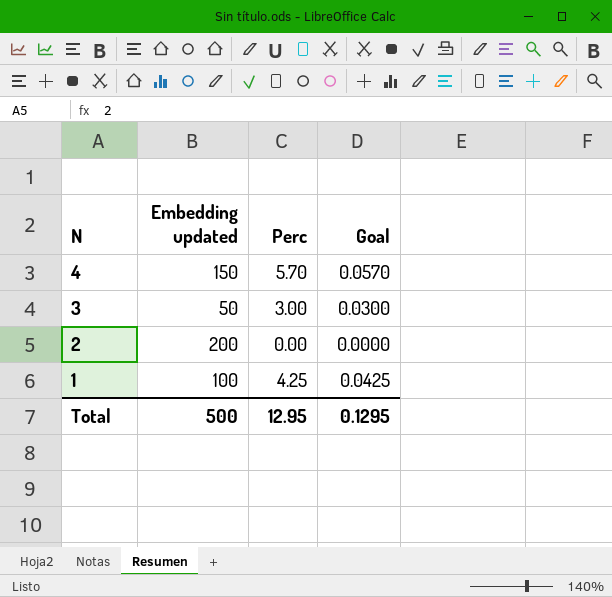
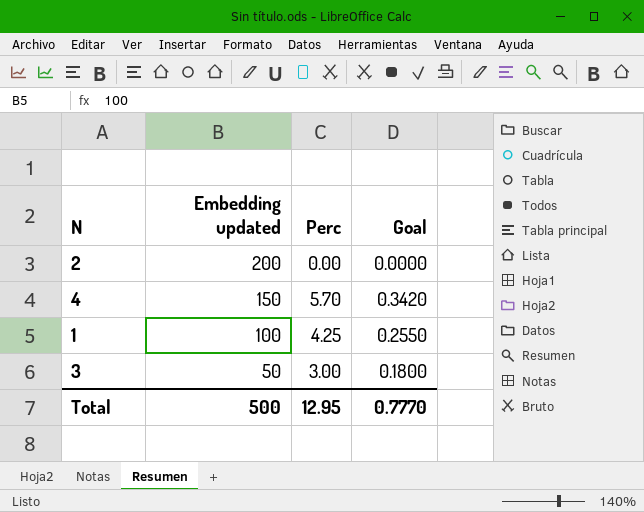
row order: N descending -> Embedding updated descending
column Goal | formula: [Perc] * 0.01 -> [Perc] * 0.06
Total | Goal: 0.1295 -> 0.7770

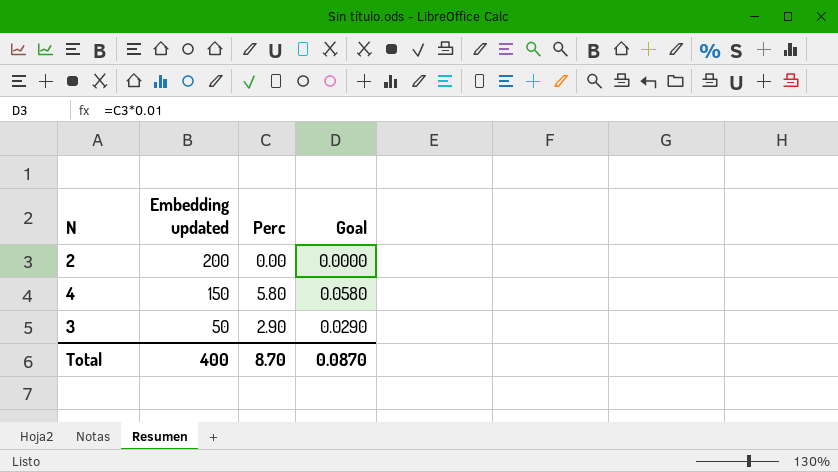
column Goal | formula: [Perc] * 0.06 -> [Perc] * 0.01
row 1: 100 | 4.25 | 0.2550 -> none
4 | Perc: 5.70 -> 5.80
3 | Perc: 3.00 -> 2.90
Total | Embedding updated: 500 -> 400
Total | Perc: 12.95 -> 8.70
Total | Goal: 0.7770 -> 0.0870

